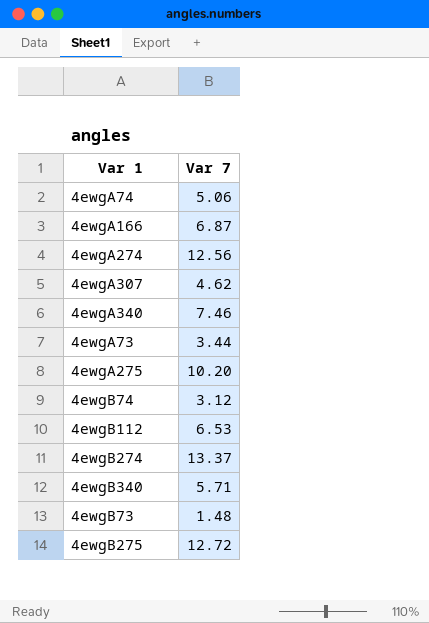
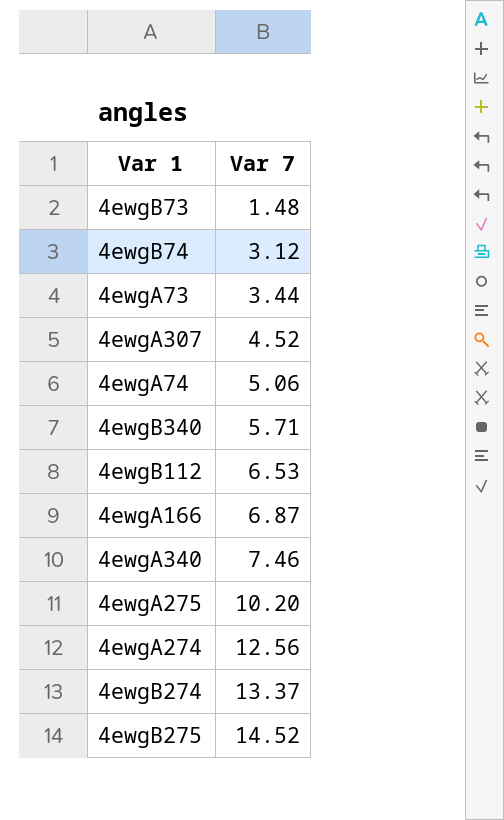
row order: none -> Var 7 ascending
4ewgA307 | Var 7: 4.62 -> 4.52
4ewgB275 | Var 7: 12.72 -> 14.52

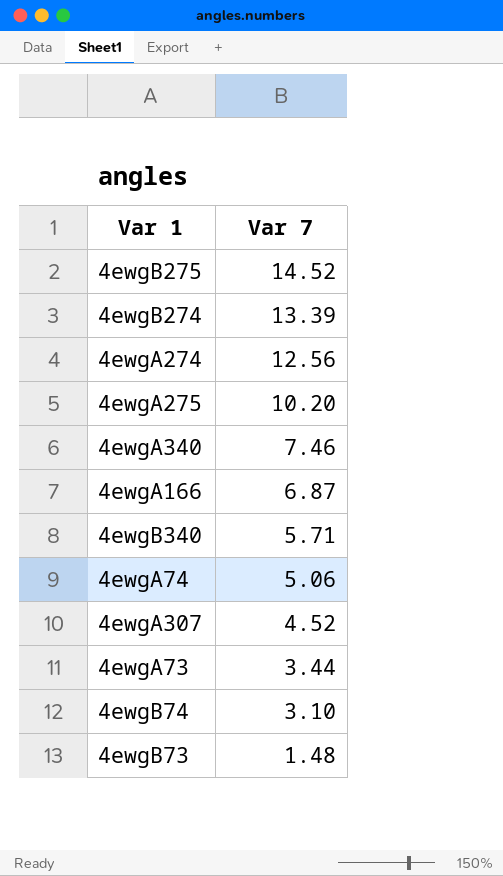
row order: Var 7 ascending -> Var 7 descending
row 4ewgB112: 6.53 -> none
4ewgB274 | Var 7: 13.37 -> 13.39
4ewgB74 | Var 7: 3.12 -> 3.10

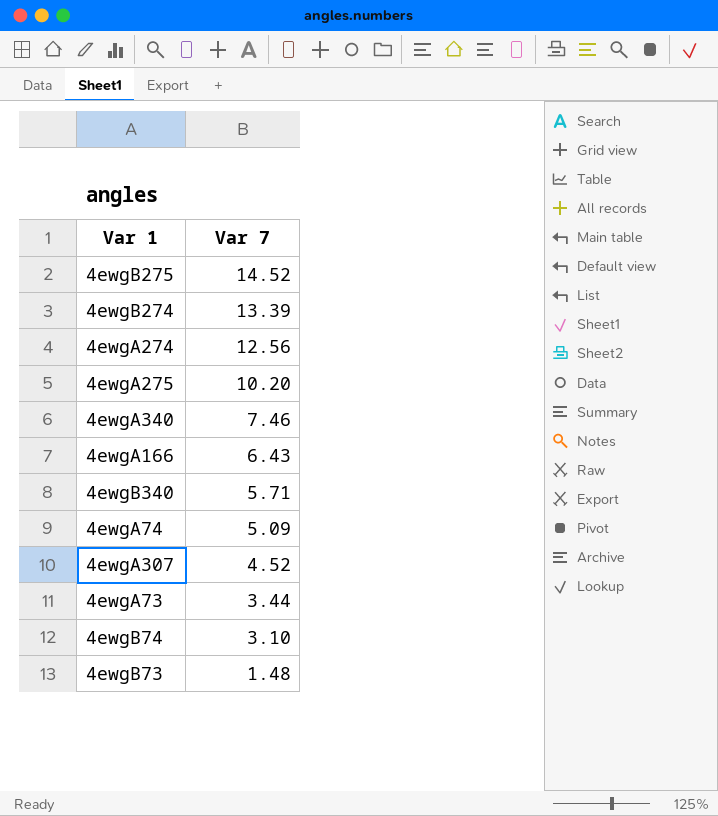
4ewgA166 | Var 7: 6.87 -> 6.43
4ewgA74 | Var 7: 5.06 -> 5.09

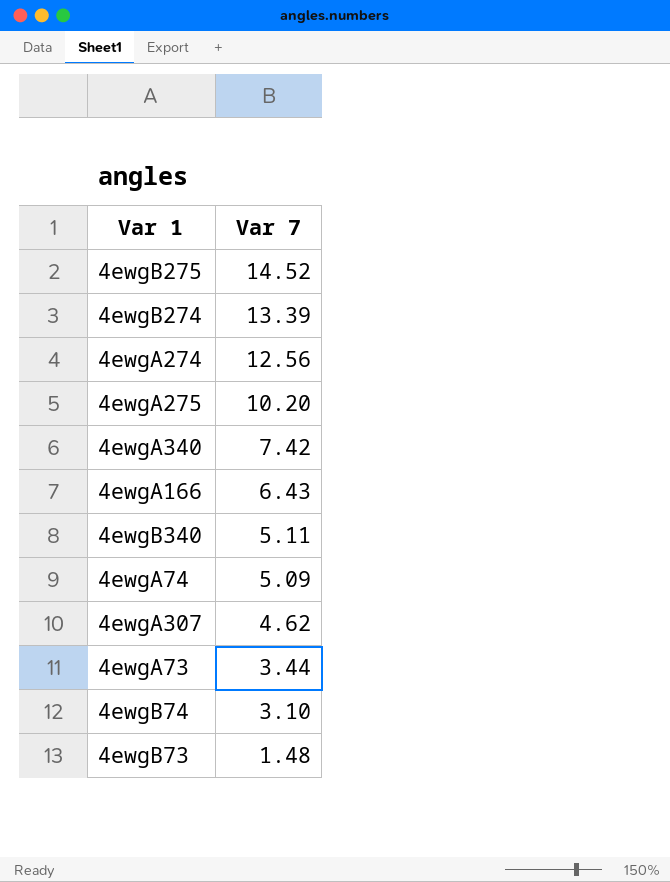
4ewgA340 | Var 7: 7.46 -> 7.42
4ewgB340 | Var 7: 5.71 -> 5.11
4ewgA307 | Var 7: 4.52 -> 4.62

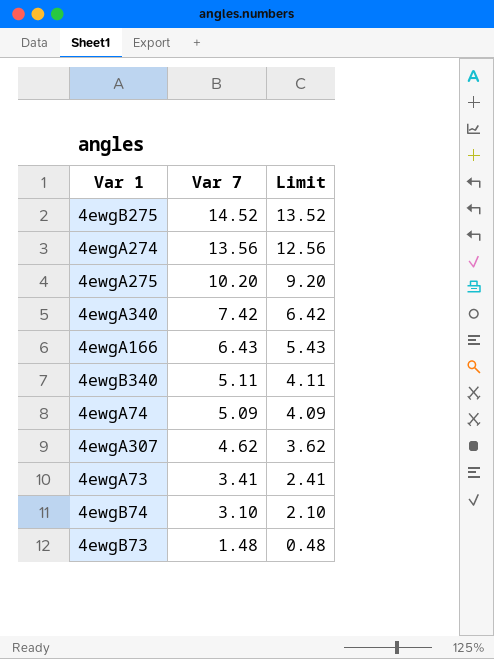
column Limit | formula: none -> [Var 7] - 1
row 4ewgB274: 13.39 -> none
4ewgA274 | Var 7: 12.56 -> 13.56
4ewgA73 | Var 7: 3.44 -> 3.41

